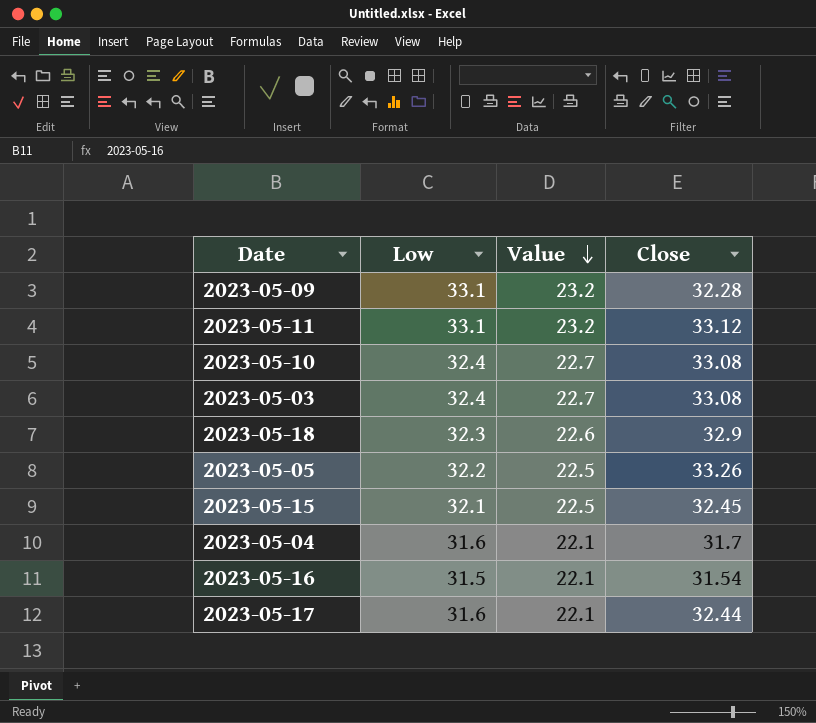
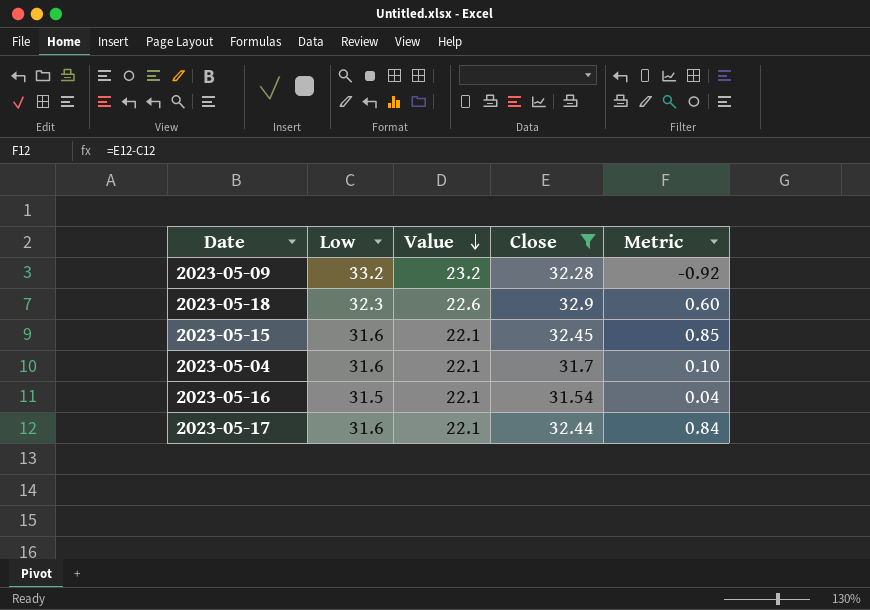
filter: none -> Close <= 32.9
column Metric | formula: none -> [Close] - [Low]
2023-05-09 | Low: 33.1 -> 33.2
2023-05-15 | Low: 32.1 -> 31.6
2023-05-15 | Value: 22.5 -> 22.1

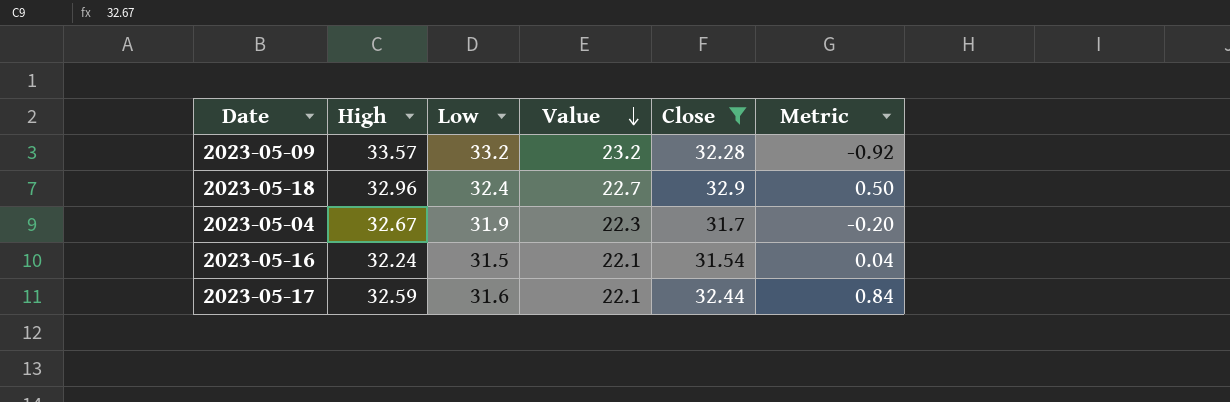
column High | position: none -> 2
row 2023-05-15: 31.6 | 22.1 | 32.45 | 0.85 -> none
2023-05-18 | Low: 32.3 -> 32.4
2023-05-18 | Value: 22.6 -> 22.7
2023-05-18 | Metric: 0.60 -> 0.50
2023-05-04 | Low: 31.6 -> 31.9
2023-05-04 | Value: 22.1 -> 22.3
2023-05-04 | Metric: 0.10 -> -0.20

